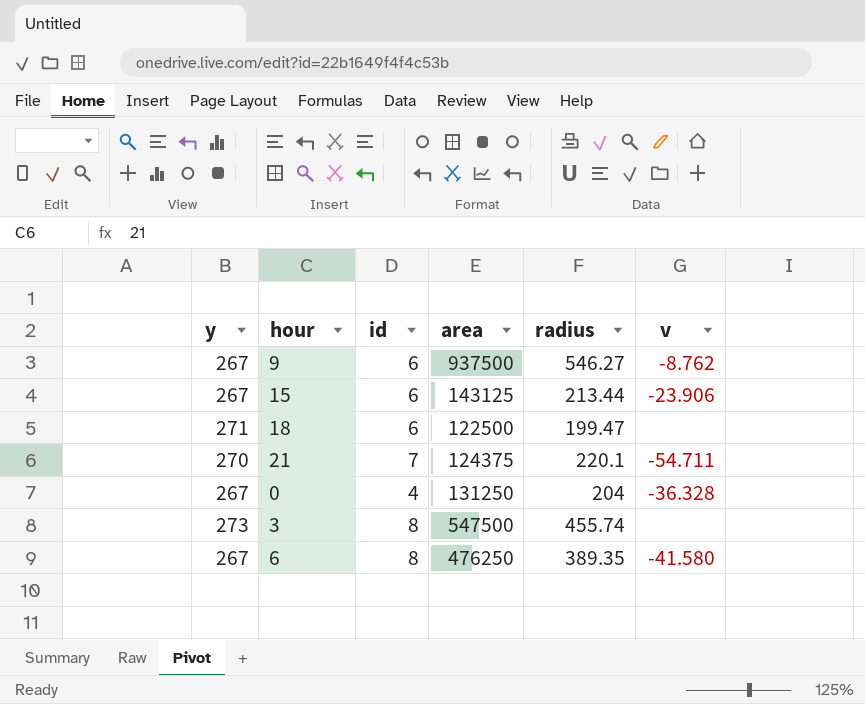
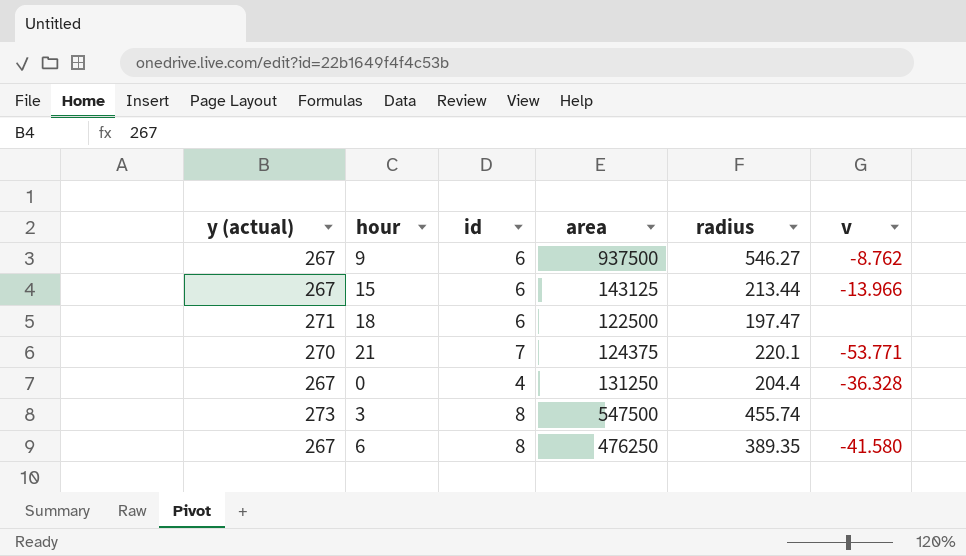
column name: y -> y (actual)
15 | v: -23.906 -> -13.966
18 | radius: 199.47 -> 197.47
21 | v: -54.711 -> -53.771
0 | radius: 204 -> 204.4

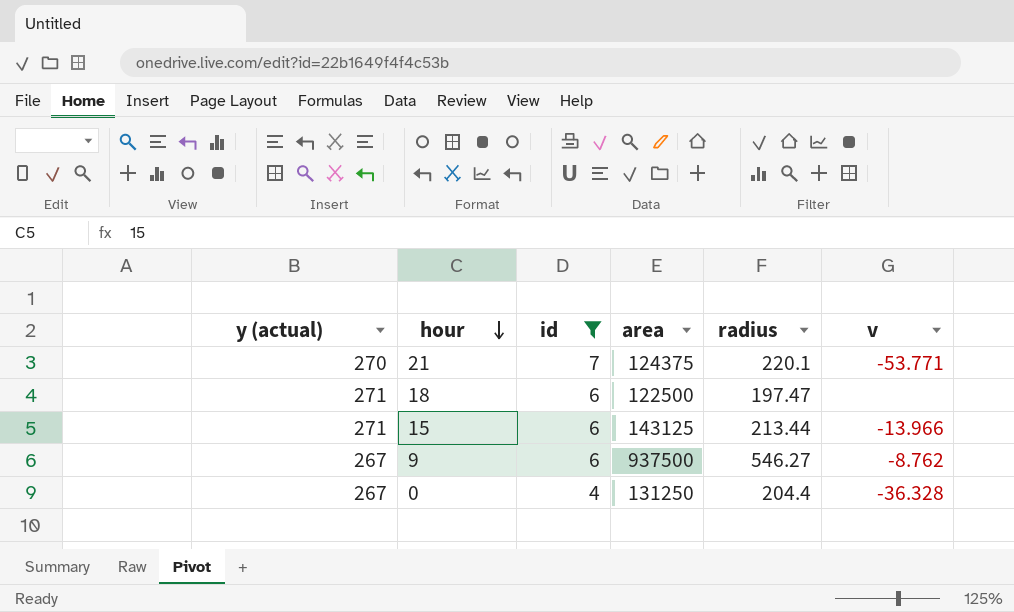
filter: none -> id != 8
row order: none -> hour descending
15 | y (actual): 267 -> 271

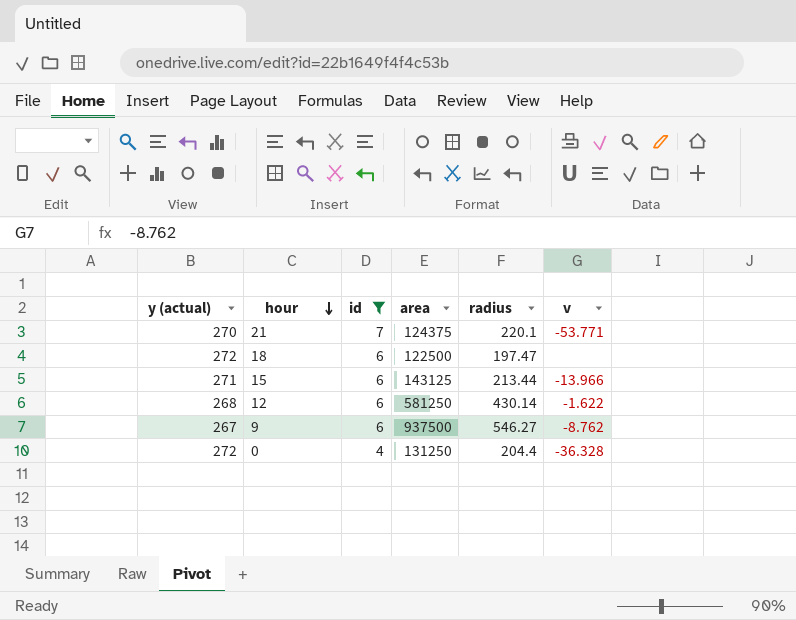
18 | y (actual): 271 -> 272
row 12: none -> 268 | 6 | 581250 | 430.14 | -1.622
0 | y (actual): 267 -> 272

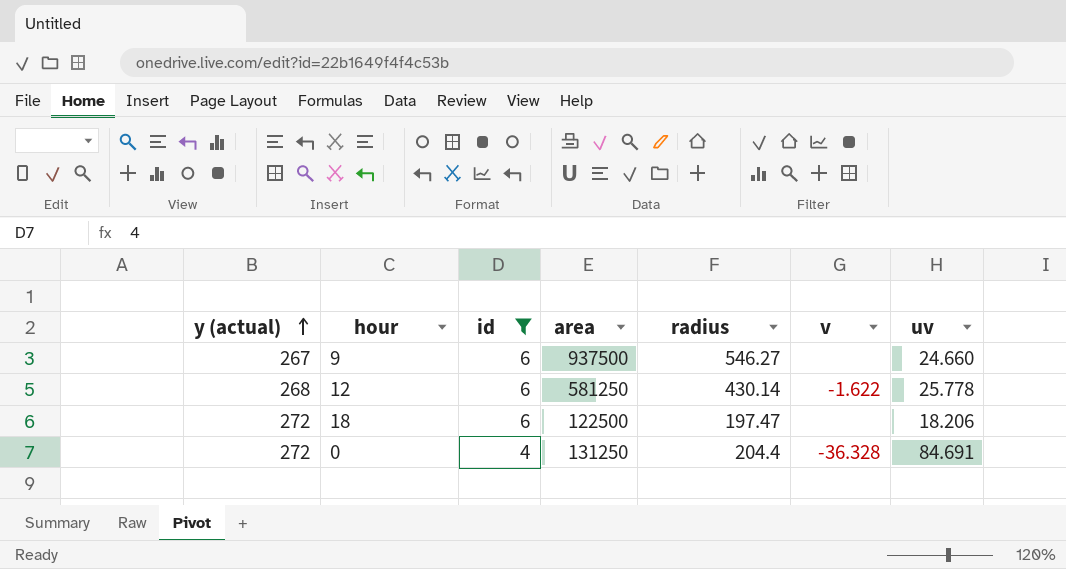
row order: hour descending -> y (actual) ascending
column uv | position: none -> 7
row 21: 270 | 7 | 124375 | 220.1 | -53.771 -> none
row 15: 271 | 6 | 143125 | 213.44 | -13.966 -> none
9 | v: -8.762 -> none

